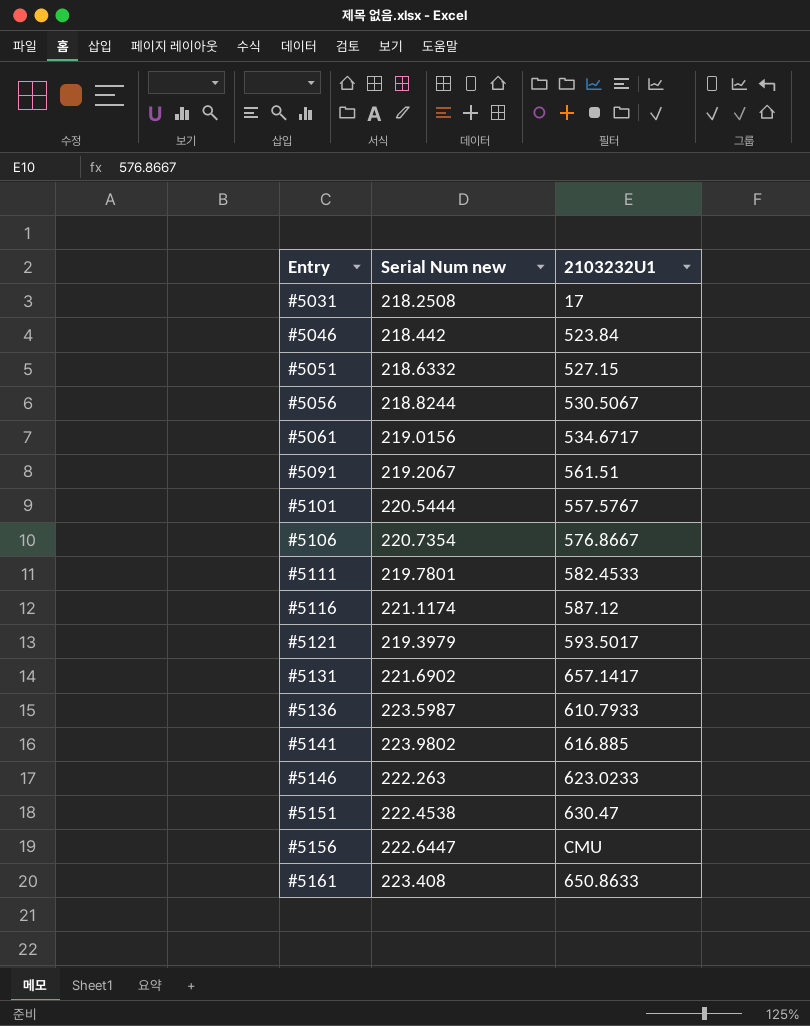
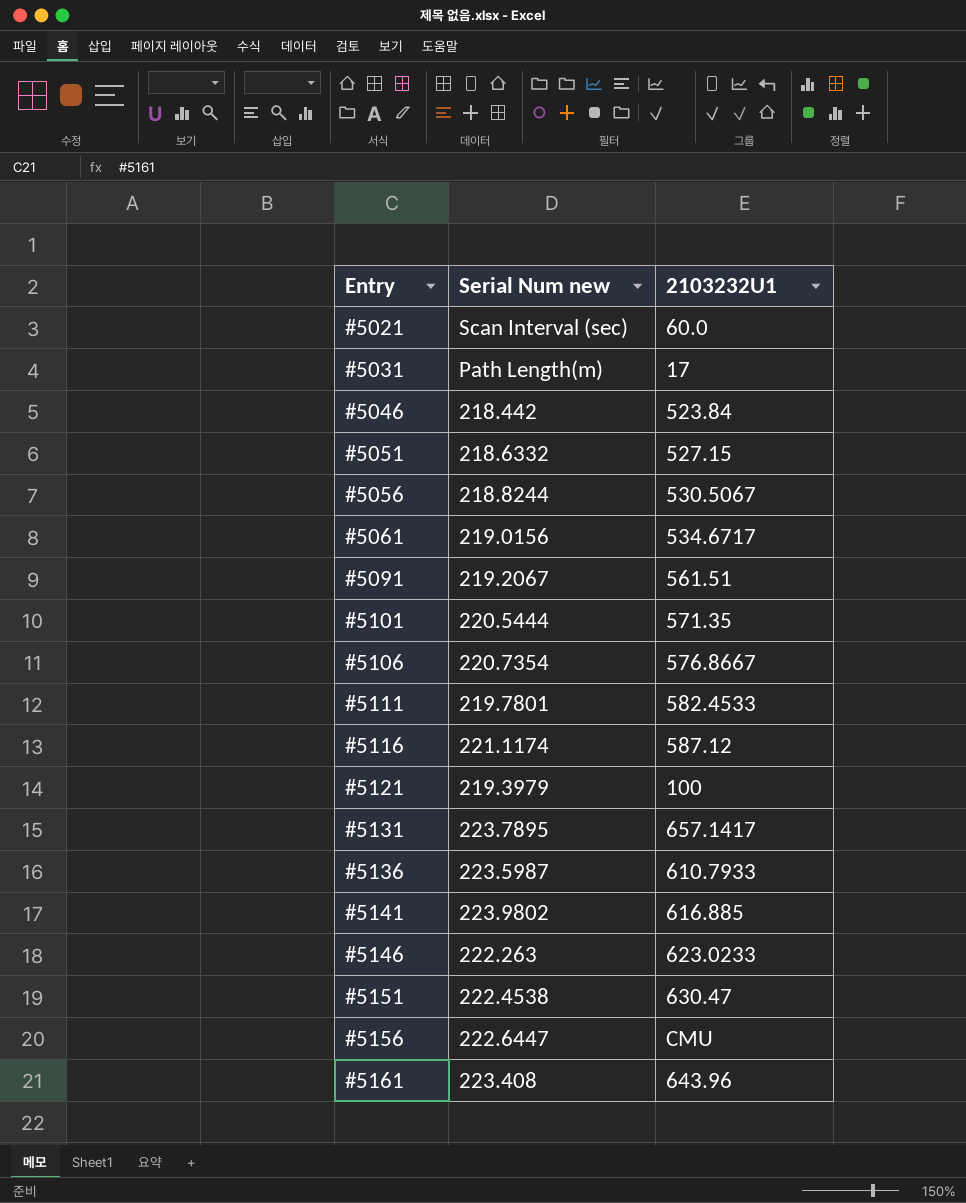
row #5021: none -> Scan Interval (sec) | 60.0
#5031 | Serial Num new: 218.2508 -> Path Length(m)
#5101 | 2103232U1: 557.5767 -> 571.35
#5121 | 2103232U1: 593.5017 -> 100
#5131 | Serial Num new: 221.6902 -> 223.7895
#5161 | 2103232U1: 650.8633 -> 643.96

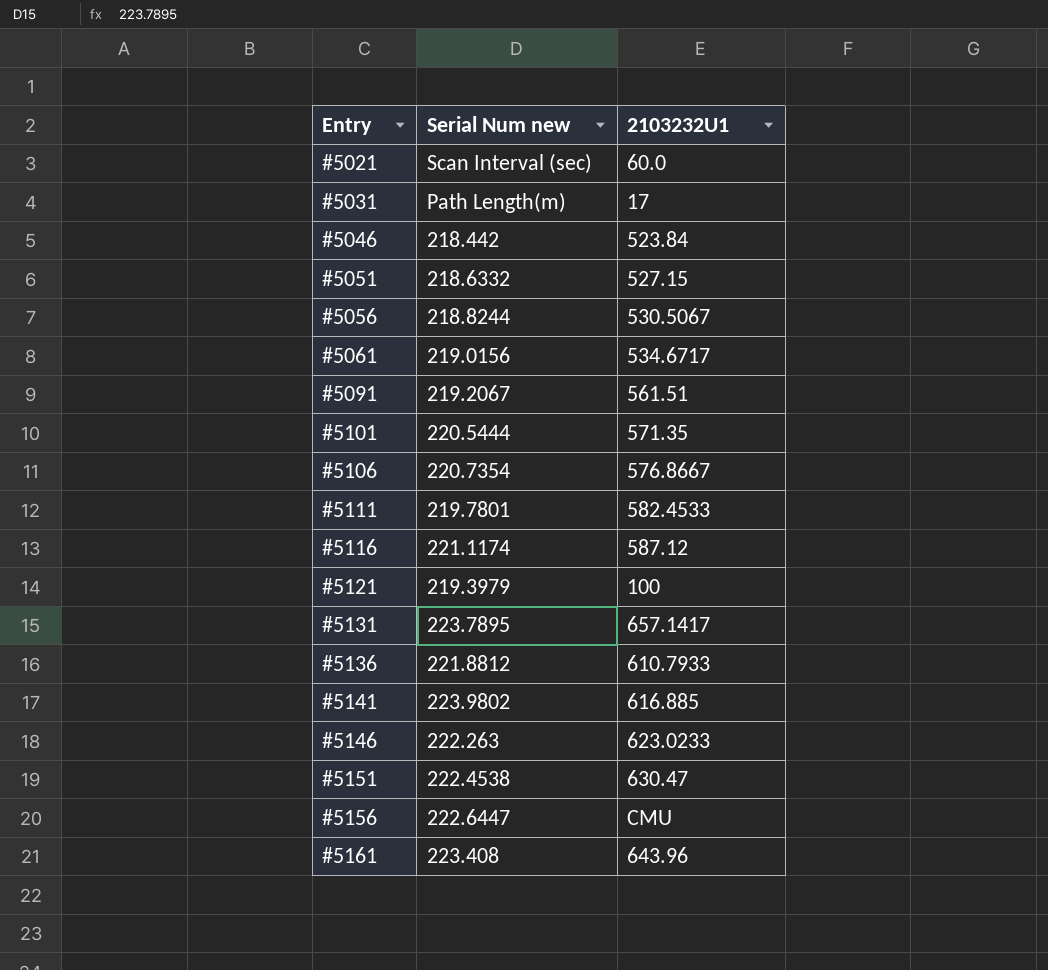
#5136 | Serial Num new: 223.5987 -> 221.8812

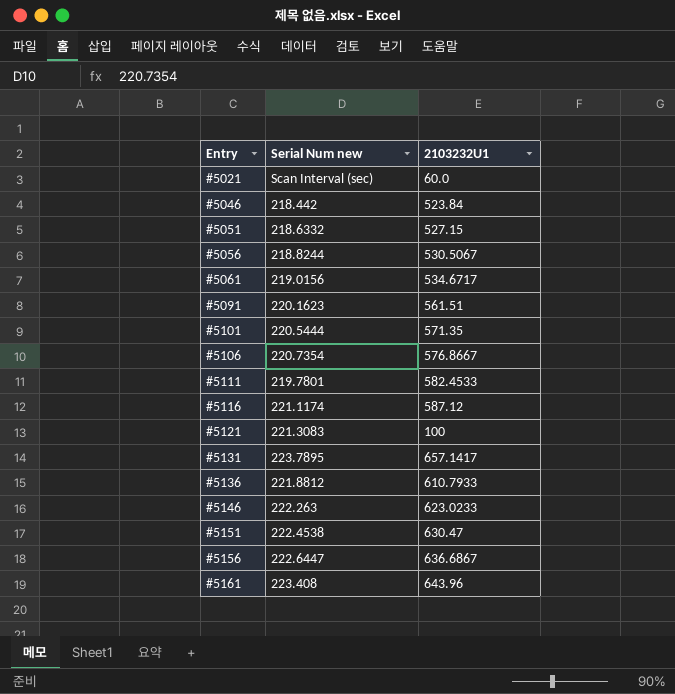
row #5031: Path Length(m) | 17 -> none
row #5141: 223.9802 | 616.885 -> none
#5091 | Serial Num new: 219.2067 -> 220.1623
#5121 | Serial Num new: 219.3979 -> 221.3083
#5156 | 2103232U1: CMU -> 636.6867

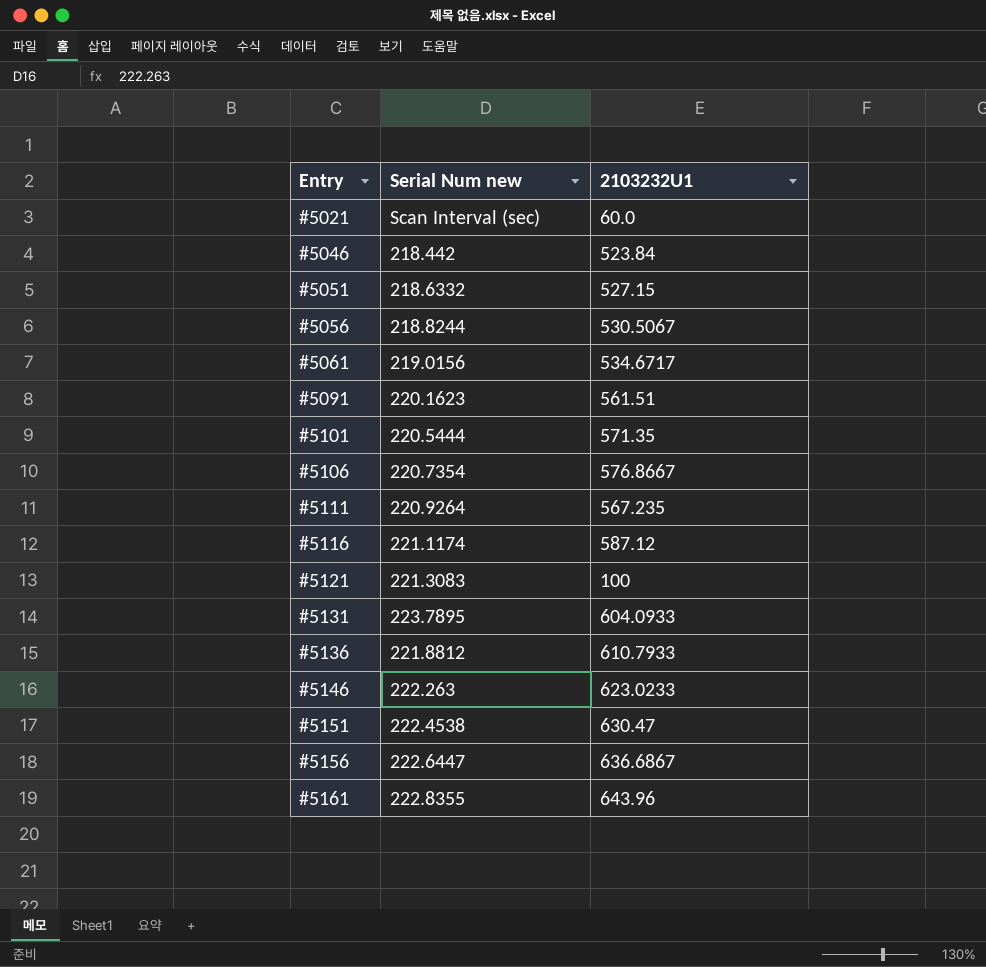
#5111 | Serial Num new: 219.7801 -> 220.9264
#5111 | 2103232U1: 582.4533 -> 567.235
#5131 | 2103232U1: 657.1417 -> 604.0933
#5161 | Serial Num new: 223.408 -> 222.8355

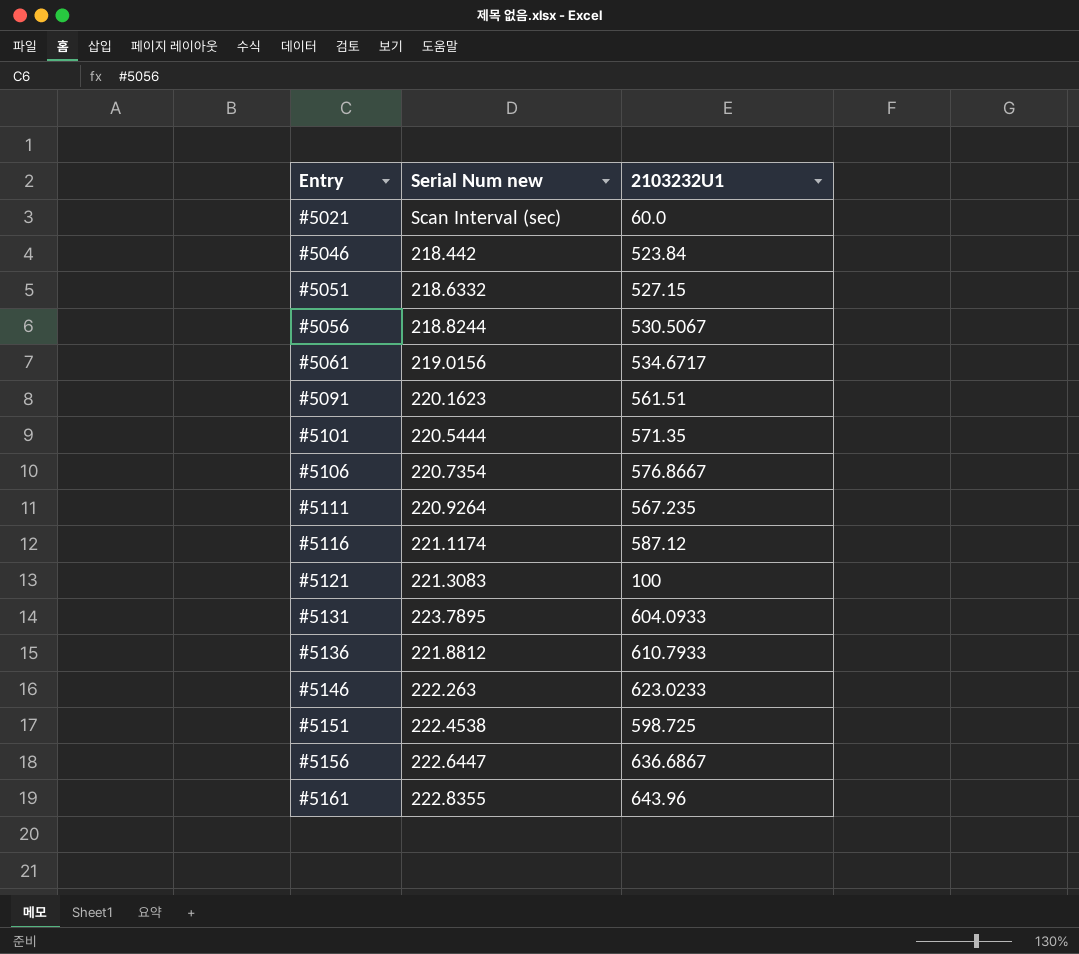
#5151 | 2103232U1: 630.47 -> 598.725

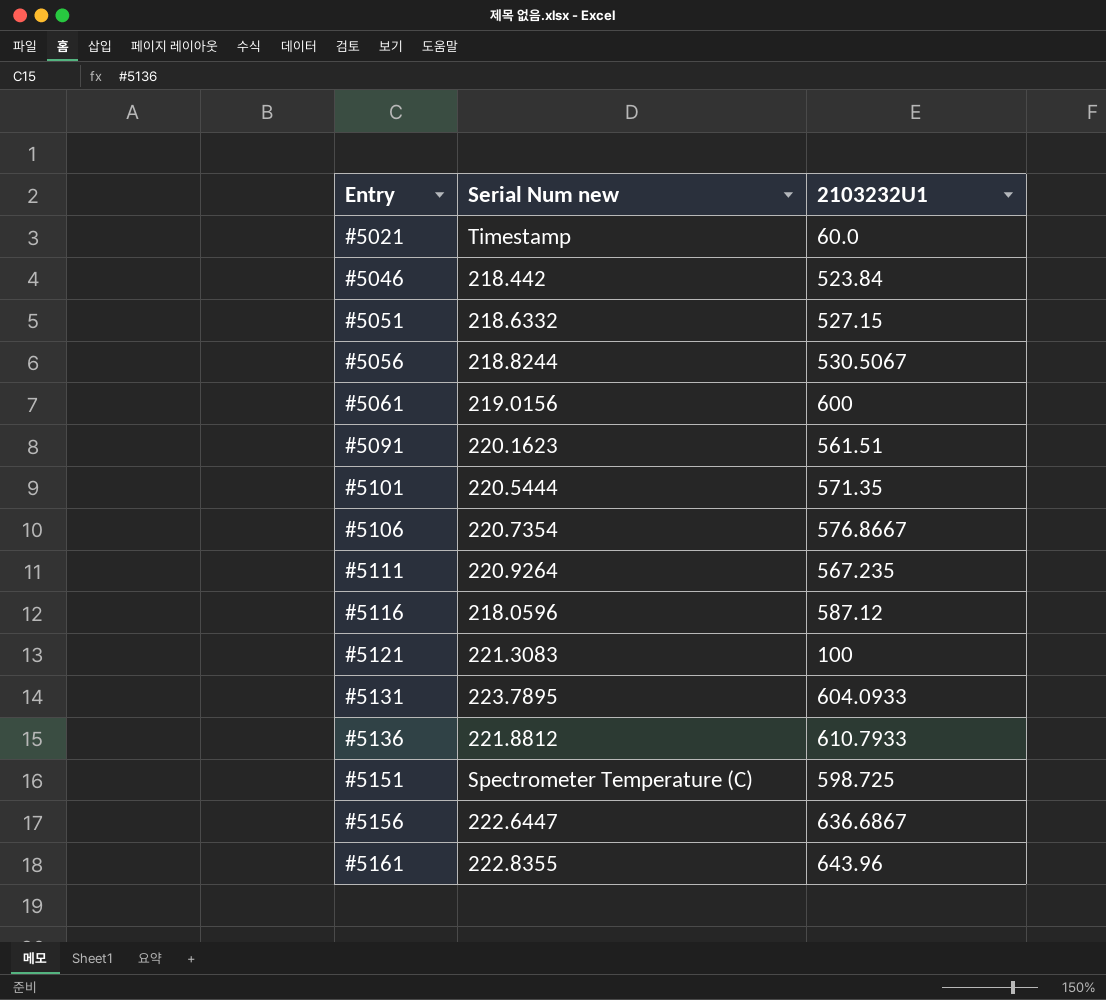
row #5146: 222.263 | 623.0233 -> none
#5021 | Serial Num new: Scan Interval (sec) -> Timestamp
#5061 | 2103232U1: 534.6717 -> 600
#5116 | Serial Num new: 221.1174 -> 218.0596
#5151 | Serial Num new: 222.4538 -> Spectrometer Temperature (C)

